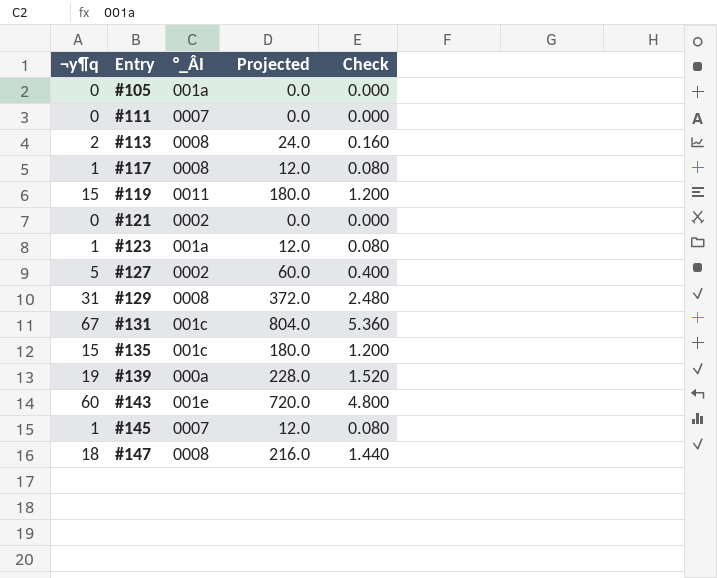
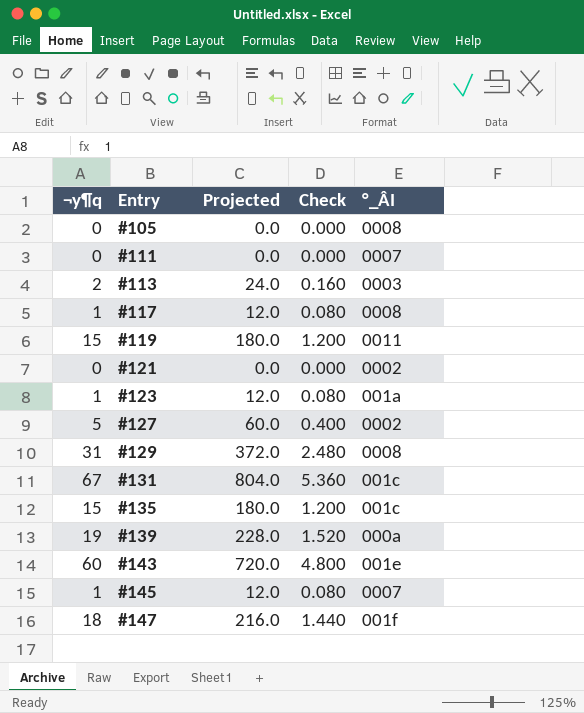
column °_ÂI | position: 3 -> 5
#105 | °_ÂI: 001a -> 0008
#113 | °_ÂI: 0008 -> 0003
#147 | °_ÂI: 0008 -> 001f

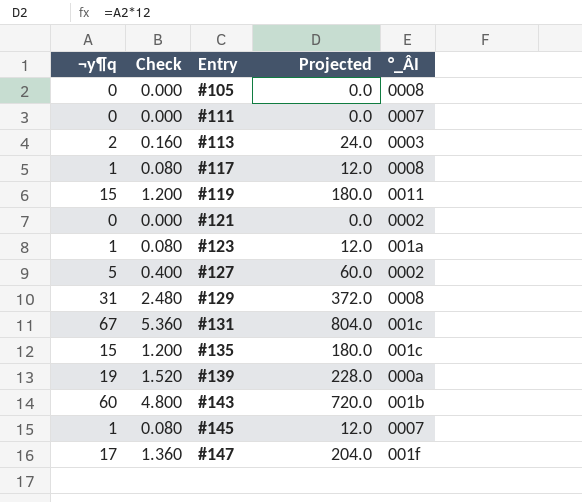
column Check | position: 4 -> 2
#143 | °_ÂI: 001e -> 001b
#147 | ¬y¶q: 18 -> 17
#147 | Check: 1.440 -> 1.360
#147 | Projected: 216.0 -> 204.0

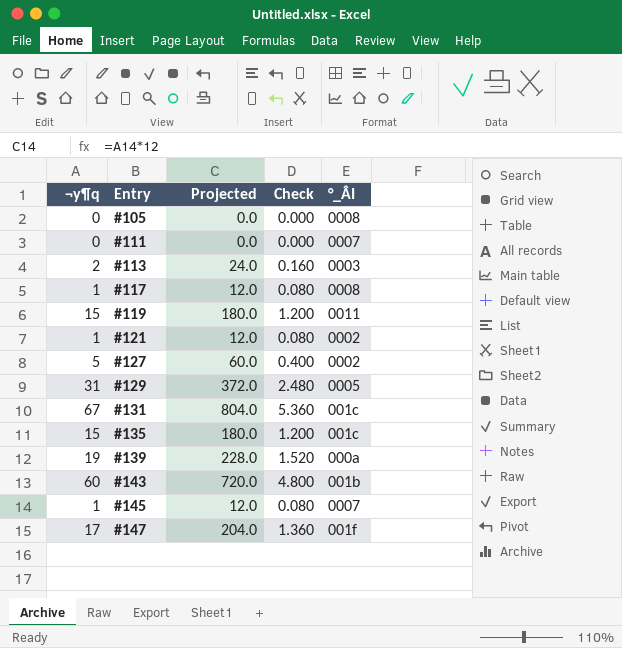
column Check | position: 2 -> 4
row #123: 1 | 0.080 | 12.0 | 001a -> none
#121 | ¬y¶q: 0 -> 1
#121 | Projected: 0.0 -> 12.0
#121 | Check: 0.000 -> 0.080
#129 | °_ÂI: 0008 -> 0005

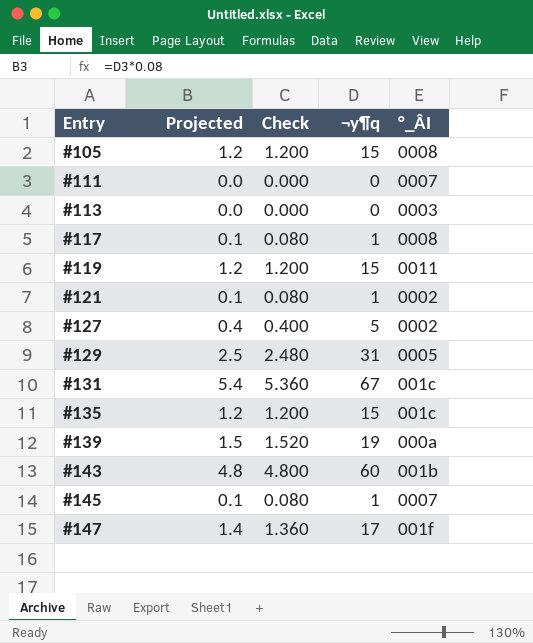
column Projected | formula: [¬y¶q] * 12 -> [¬y¶q] * 0.08
column ¬y¶q | position: 1 -> 4
#105 | Check: 0.000 -> 1.200
#105 | ¬y¶q: 0 -> 15
#113 | Check: 0.160 -> 0.000
#113 | ¬y¶q: 2 -> 0

